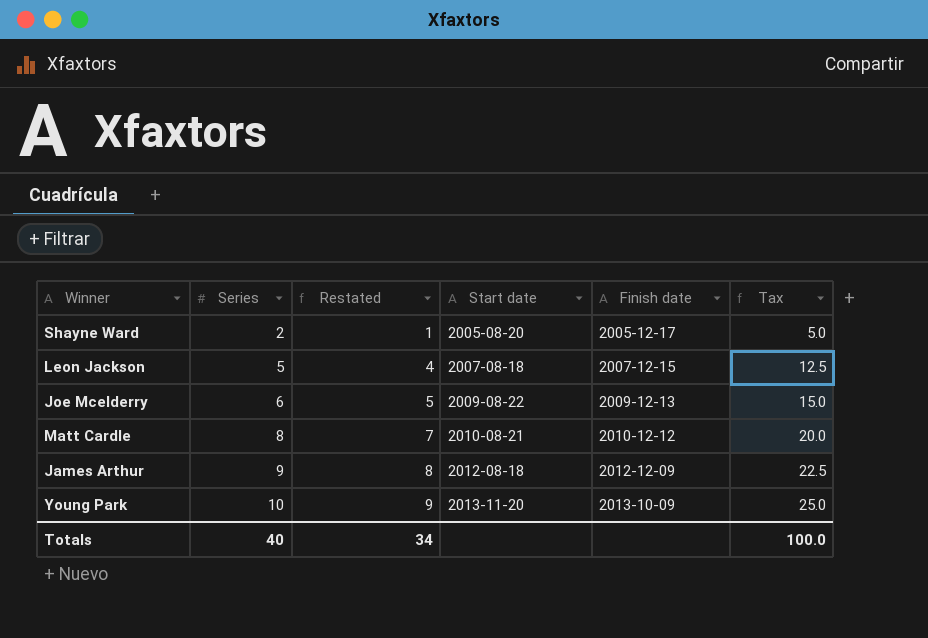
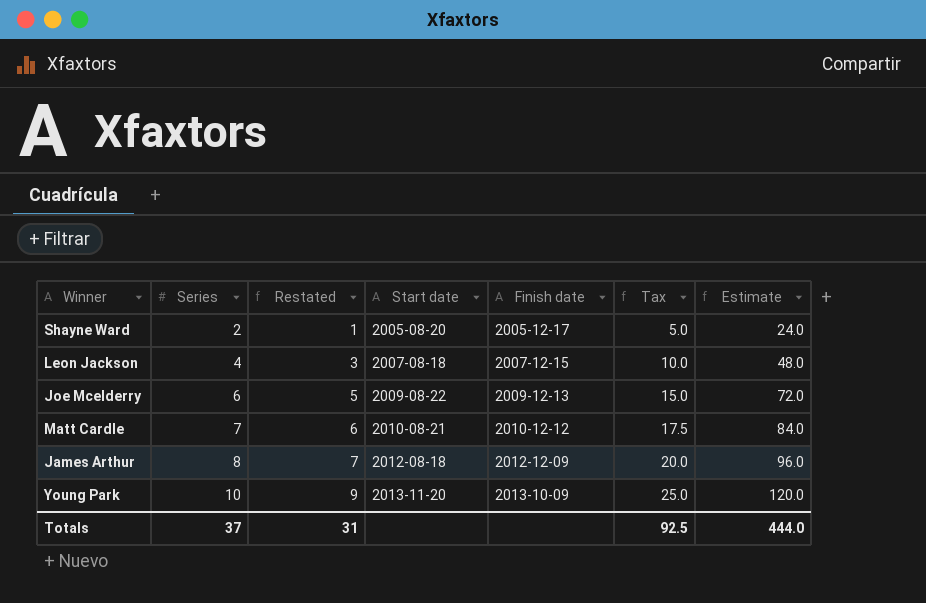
column Estimate | formula: none -> [Series] * 12
Leon Jackson | Series: 5 -> 4
Leon Jackson | Restated: 4 -> 3
Leon Jackson | Tax: 12.5 -> 10.0
Matt Cardle | Series: 8 -> 7
Matt Cardle | Restated: 7 -> 6
Matt Cardle | Tax: 20.0 -> 17.5
James Arthur | Series: 9 -> 8
James Arthur | Restated: 8 -> 7
James Arthur | Tax: 22.5 -> 20.0
Totals | Series: 40 -> 37
Totals | Restated: 34 -> 31
Totals | Tax: 100.0 -> 92.5

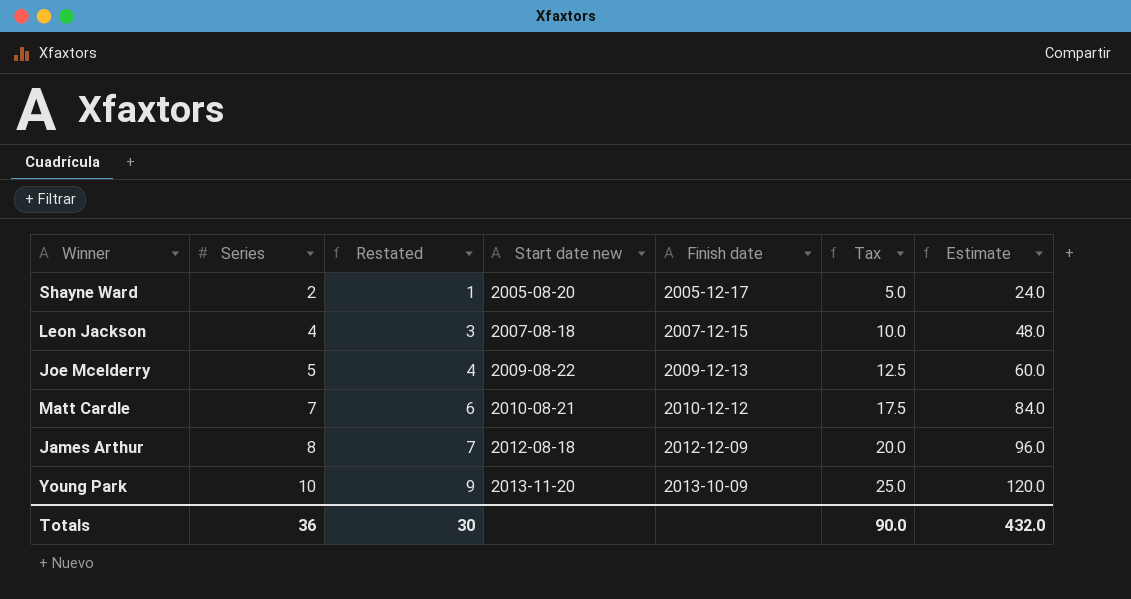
column name: Start date -> Start date new
Joe Mcelderry | Series: 6 -> 5
Joe Mcelderry | Restated: 5 -> 4
Joe Mcelderry | Tax: 15.0 -> 12.5
Joe Mcelderry | Estimate: 72.0 -> 60.0
Totals | Series: 37 -> 36
Totals | Restated: 31 -> 30
Totals | Tax: 92.5 -> 90.0
Totals | Estimate: 444.0 -> 432.0

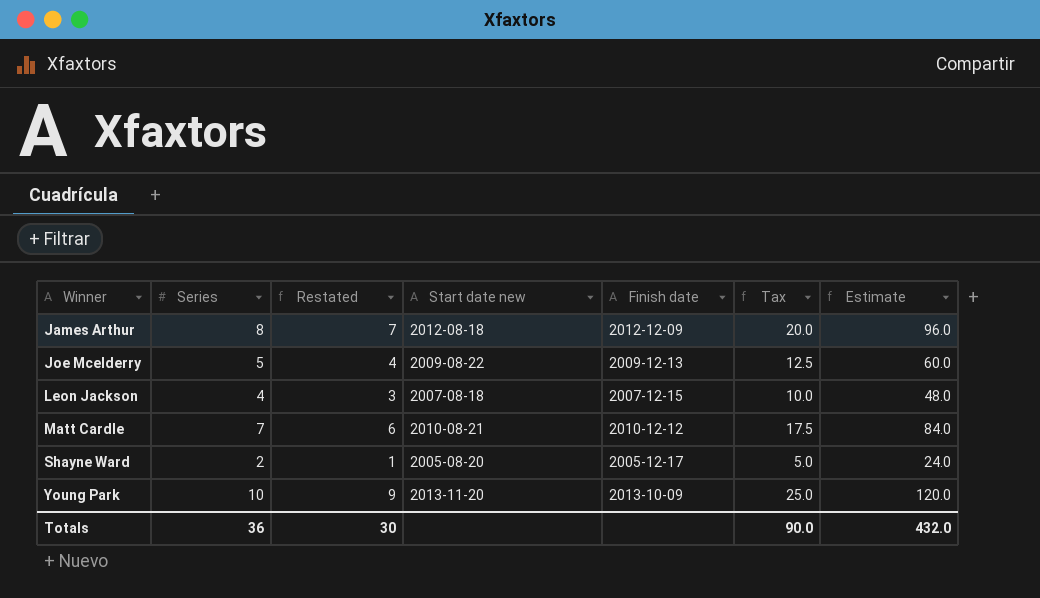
row order: Series ascending -> Winner ascending

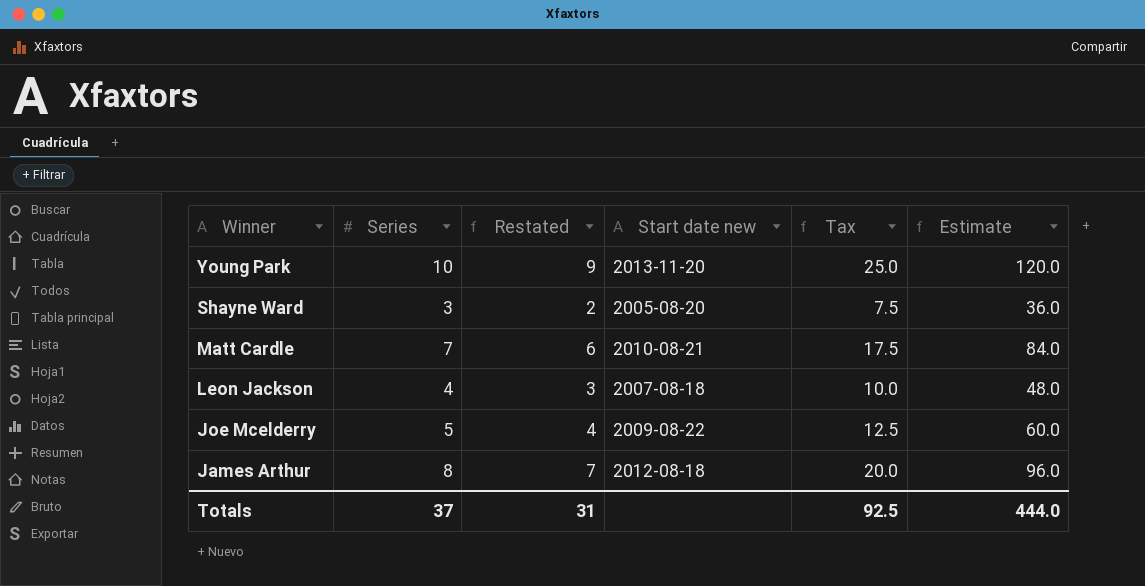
row order: Winner ascending -> Winner descending
column Finish date | position: 5 -> none
Shayne Ward | Series: 2 -> 3
Shayne Ward | Restated: 1 -> 2
Shayne Ward | Tax: 5.0 -> 7.5
Shayne Ward | Estimate: 24.0 -> 36.0
Totals | Series: 36 -> 37
Totals | Restated: 30 -> 31
Totals | Tax: 90.0 -> 92.5
Totals | Estimate: 432.0 -> 444.0

